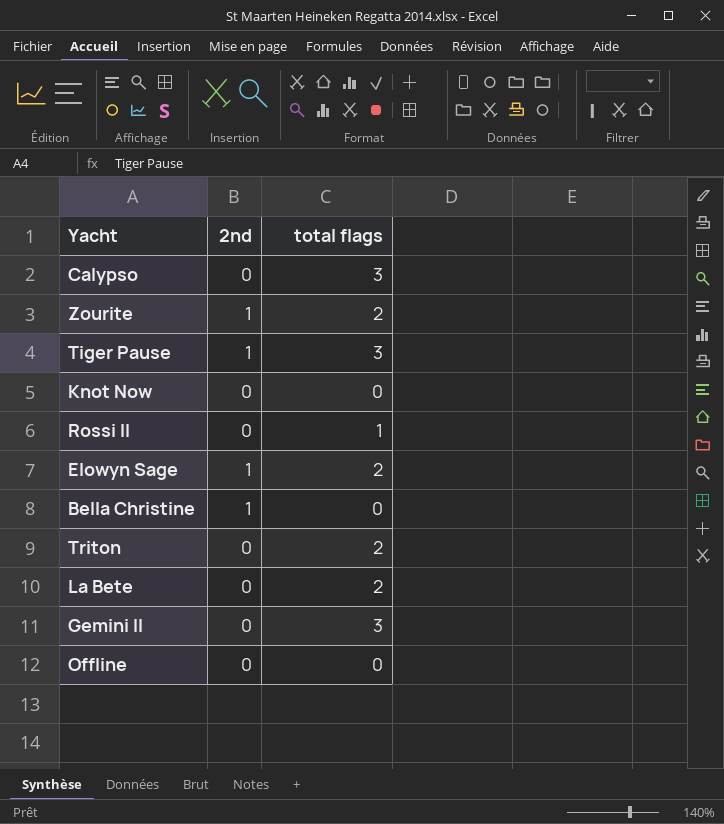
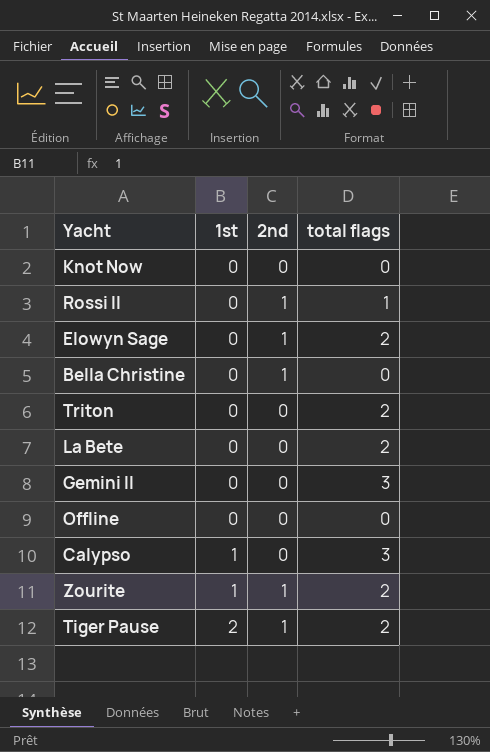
row order: none -> 1st ascending
column 1st | position: none -> 2
Rossi II | 2nd: 0 -> 1
Tiger Pause | total flags: 3 -> 2

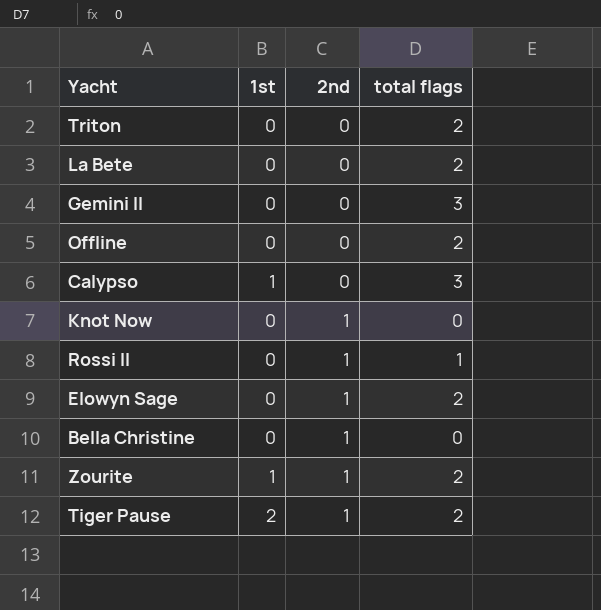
row order: 1st ascending -> 2nd ascending
Offline | total flags: 0 -> 2
Knot Now | 2nd: 0 -> 1

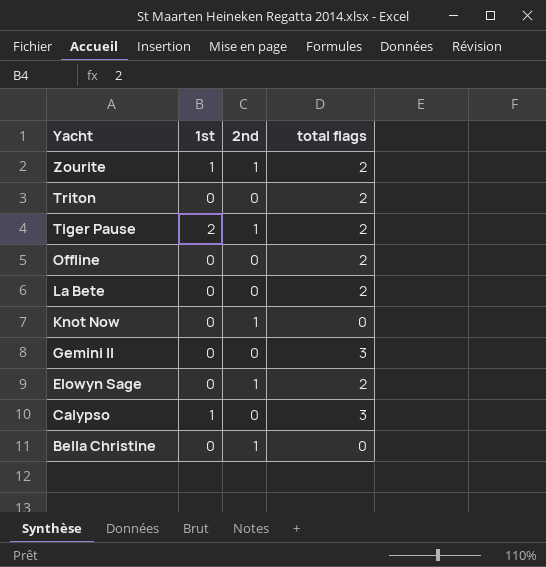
row order: 2nd ascending -> Yacht descending
row Rossi II: 0 | 1 | 1 -> none

